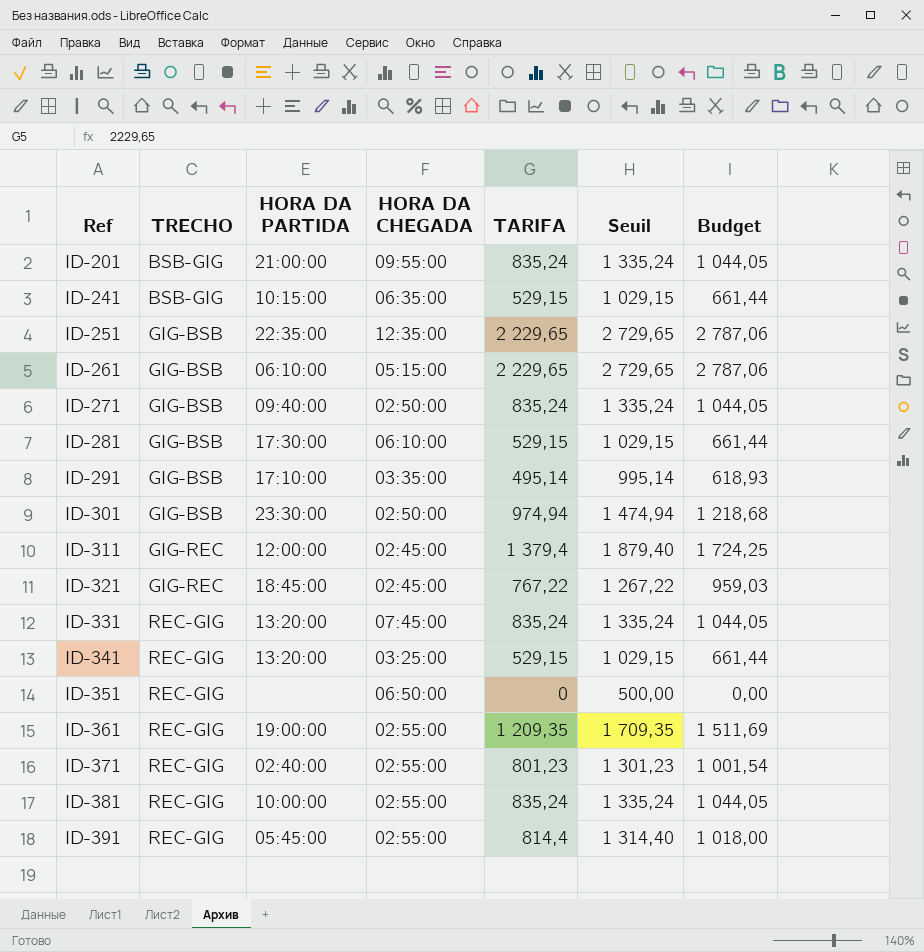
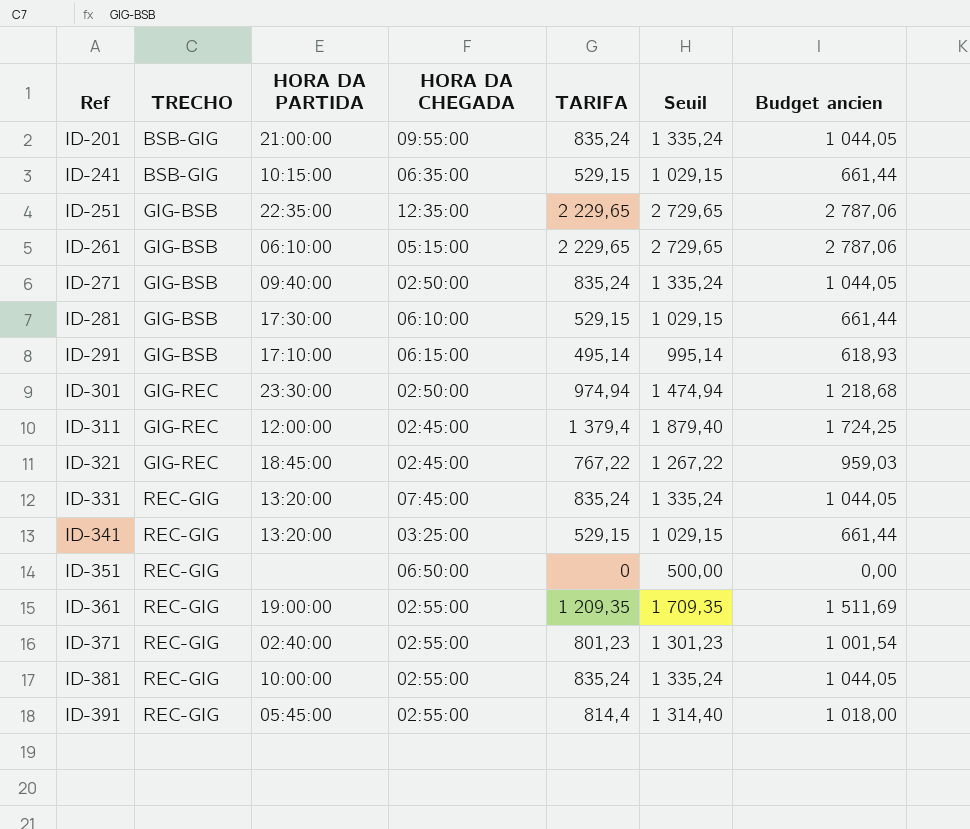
column name: Budget -> Budget ancien
ID-291 | HORA DA CHEGADA: 03:35:00 -> 06:15:00
ID-301 | TRECHO: GIG-BSB -> GIG-REC

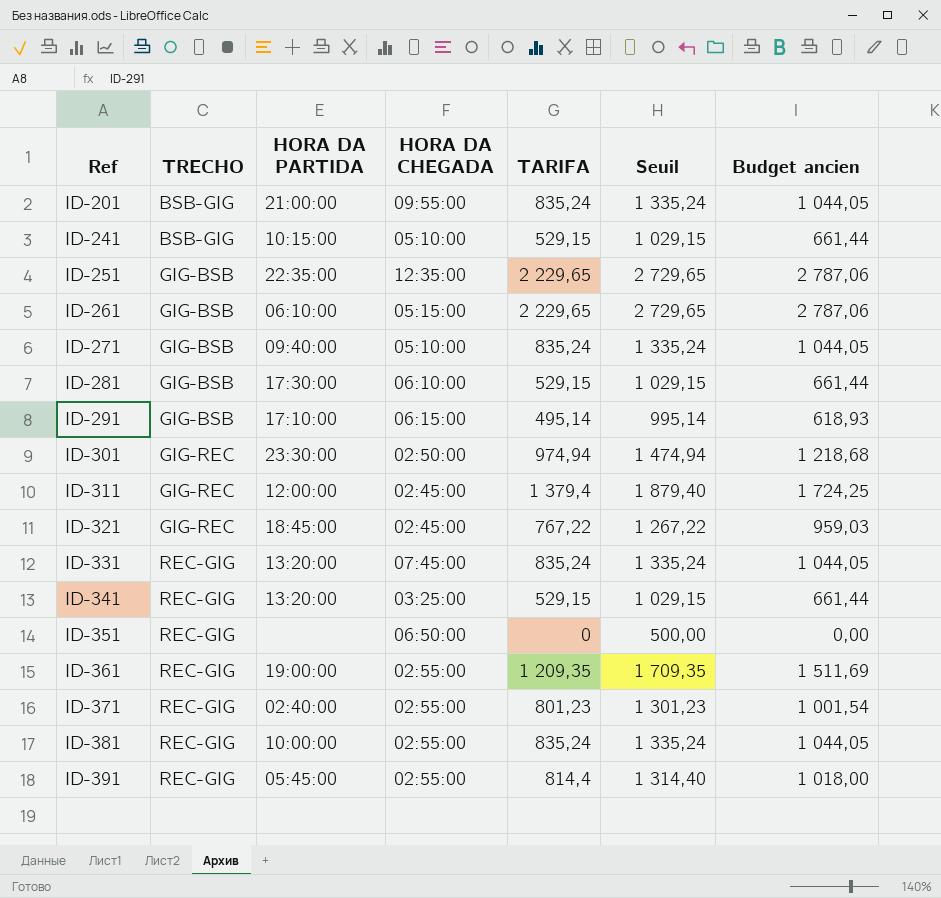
ID-241 | HORA DA CHEGADA: 06:35:00 -> 05:10:00
ID-271 | HORA DA CHEGADA: 02:50:00 -> 05:10:00

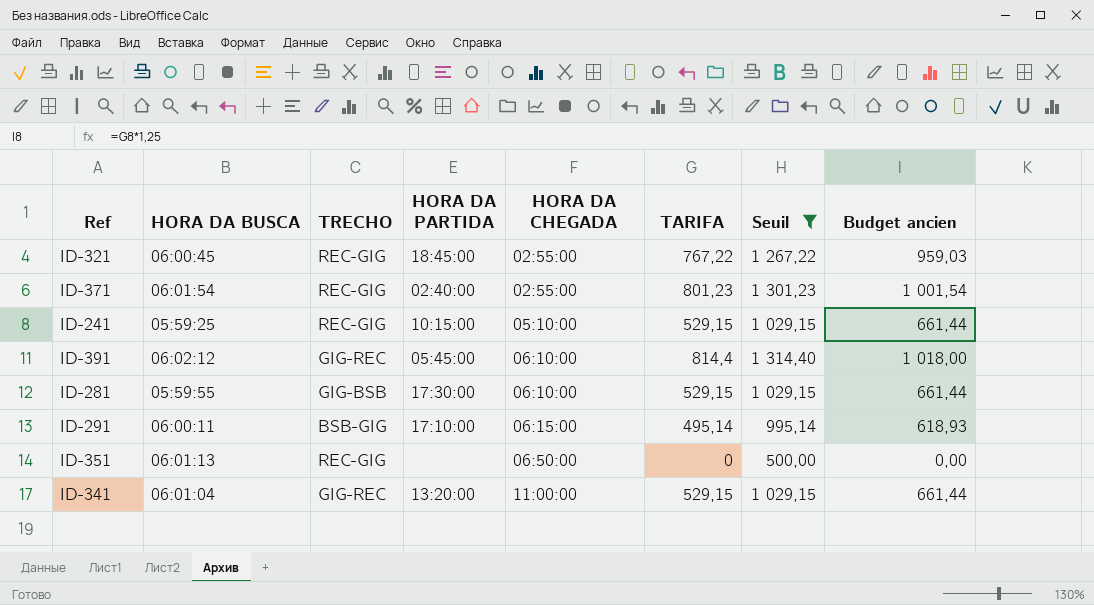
filter: none -> Seuil <= 1 314,40
row order: Ref ascending -> HORA DA CHEGADA ascending
column HORA DA BUSCA | position: none -> 2
ID-321 | TRECHO: GIG-REC -> REC-GIG
ID-321 | HORA DA CHEGADA: 02:45:00 -> 02:55:00
ID-241 | TRECHO: BSB-GIG -> REC-GIG
ID-391 | TRECHO: REC-GIG -> GIG-REC
ID-391 | HORA DA CHEGADA: 02:55:00 -> 06:10:00
ID-291 | TRECHO: GIG-BSB -> BSB-GIG
ID-341 | TRECHO: REC-GIG -> GIG-REC
ID-341 | HORA DA CHEGADA: 03:25:00 -> 11:00:00

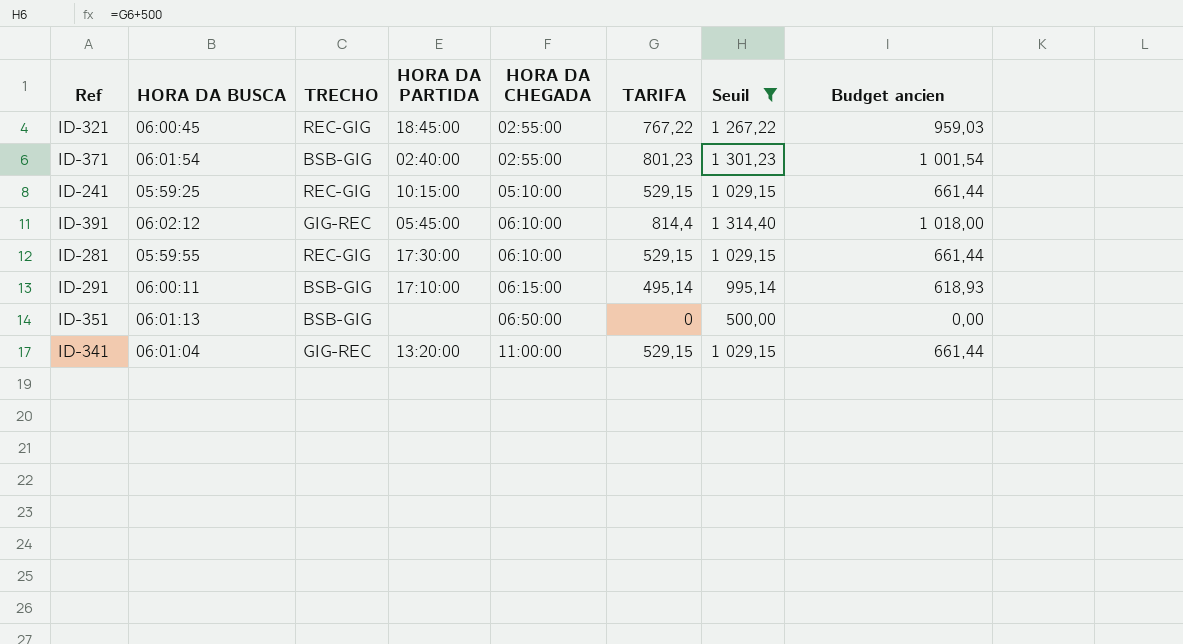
ID-371 | TRECHO: REC-GIG -> BSB-GIG
ID-281 | TRECHO: GIG-BSB -> REC-GIG
ID-351 | TRECHO: REC-GIG -> BSB-GIG

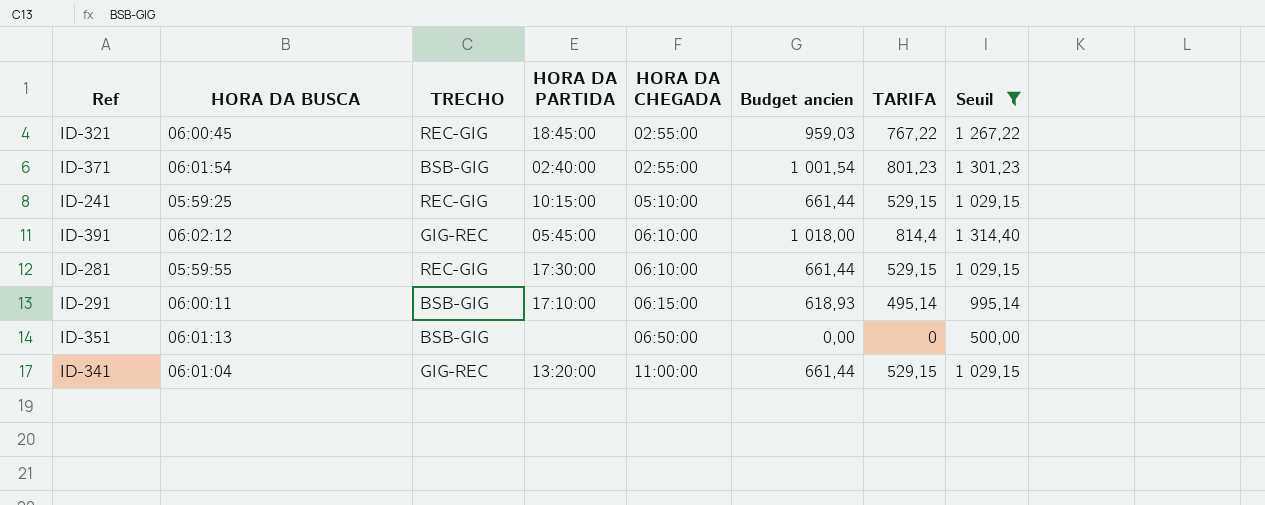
column Budget ancien | position: 8 -> 6

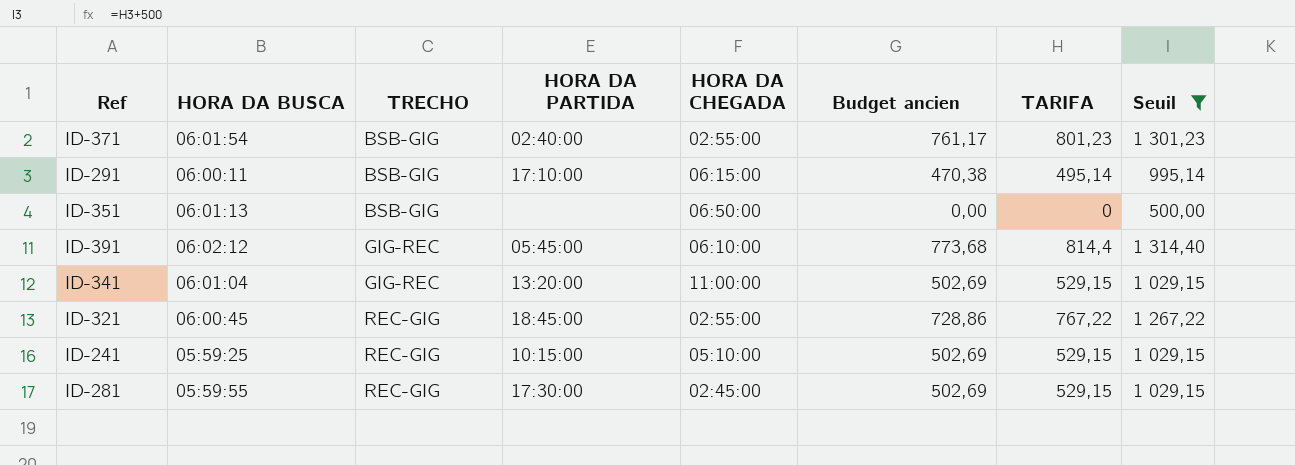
row order: HORA DA CHEGADA ascending -> TRECHO ascending
column Budget ancien | formula: [TARIFA] * 1,25 -> [TARIFA] * 0,95
ID-281 | HORA DA CHEGADA: 06:10:00 -> 02:45:00

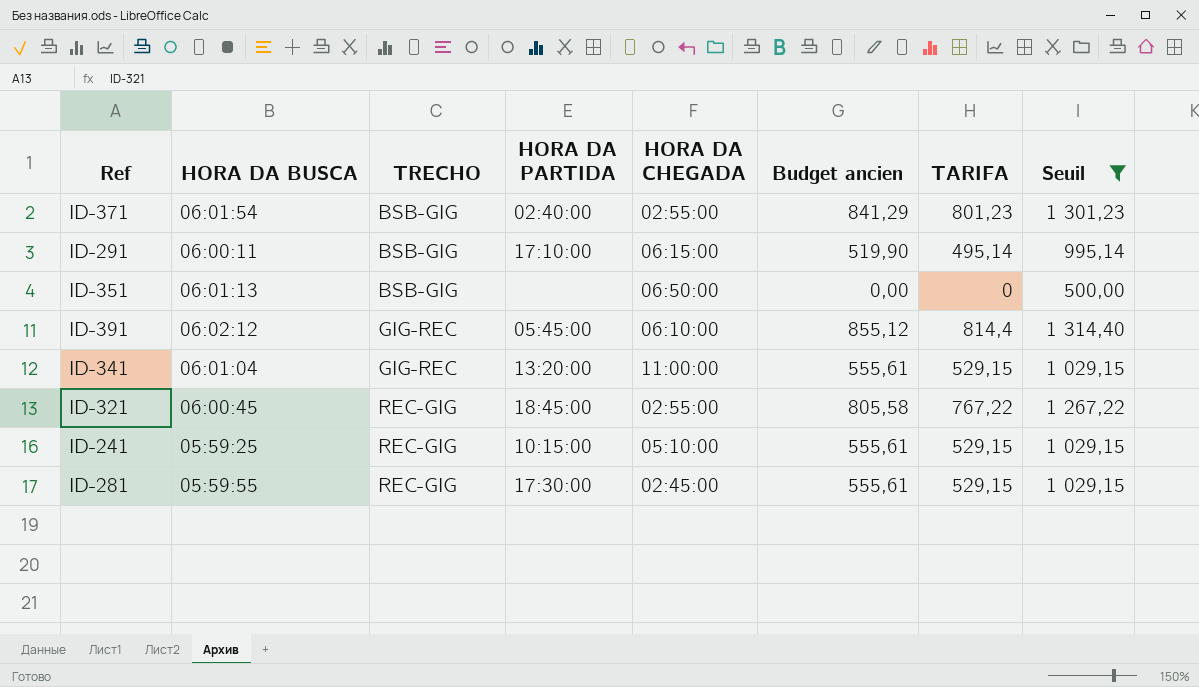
column Budget ancien | formula: [TARIFA] * 0,95 -> [TARIFA] * 1,05

